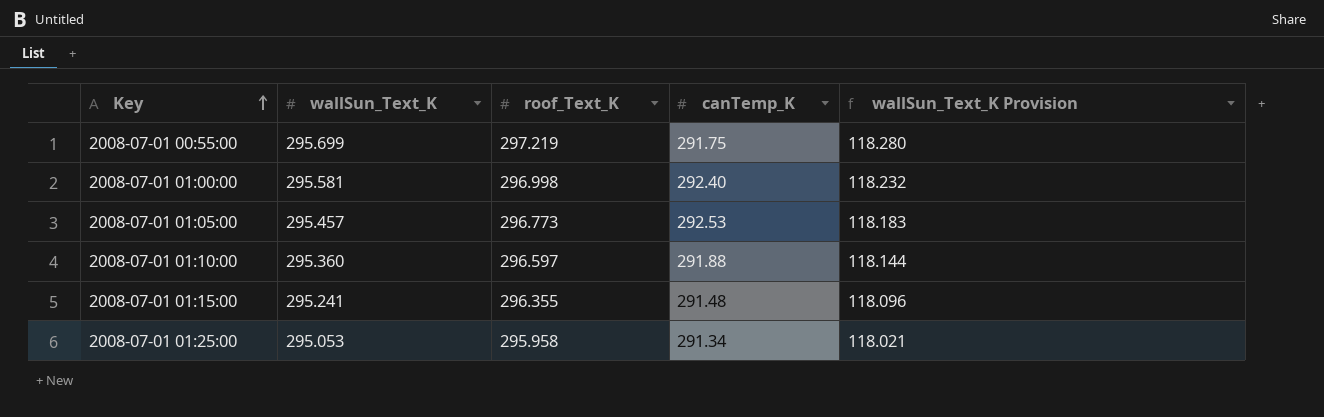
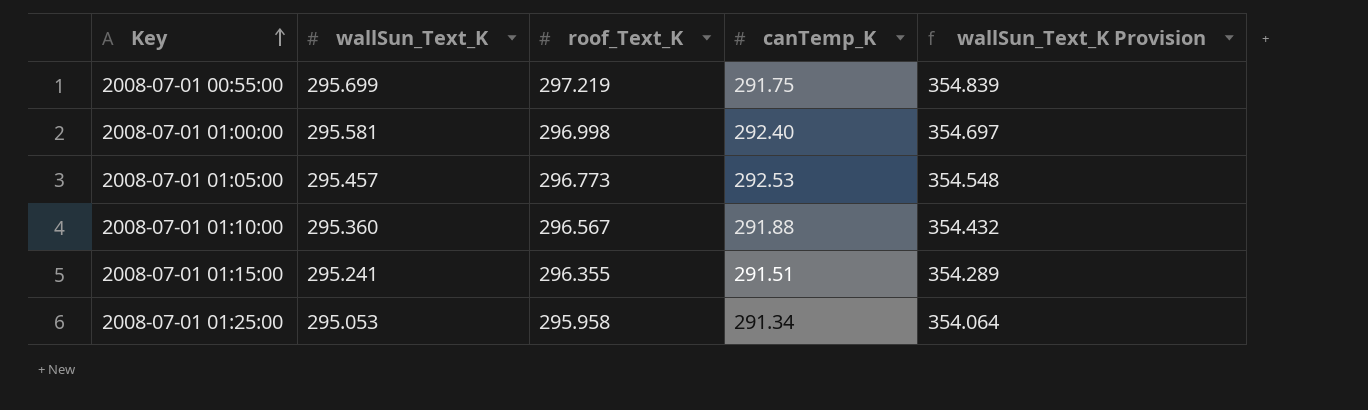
column wallSun_Text_K Provision | formula: [wallSun_Text_K] * 0.4 -> [wallSun_Text_K] * 1.2
2008-07-01 01:10:00 | roof_Text_K: 296.597 -> 296.567
2008-07-01 01:15:00 | canTemp_K: 291.48 -> 291.51

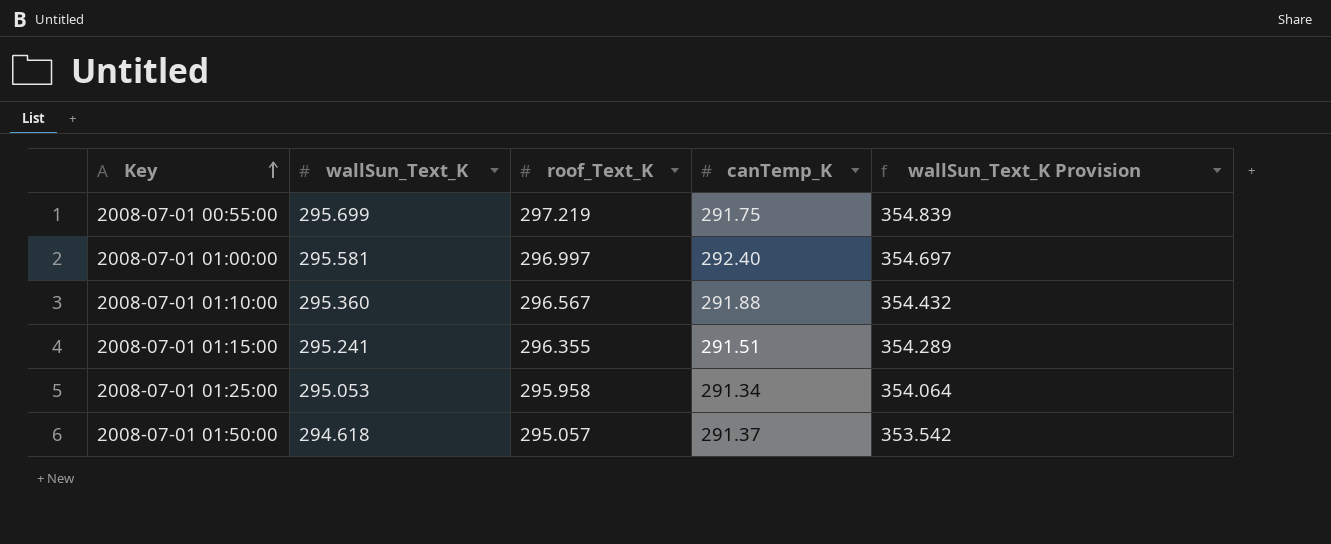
row 2008-07-01 01:05:00: 295.457 | 296.773 | 292.53 | 354.548 -> none
2008-07-01 01:00:00 | roof_Text_K: 296.998 -> 296.997
row 2008-07-01 01:50:00: none -> 294.618 | 295.057 | 291.37 | 353.542

